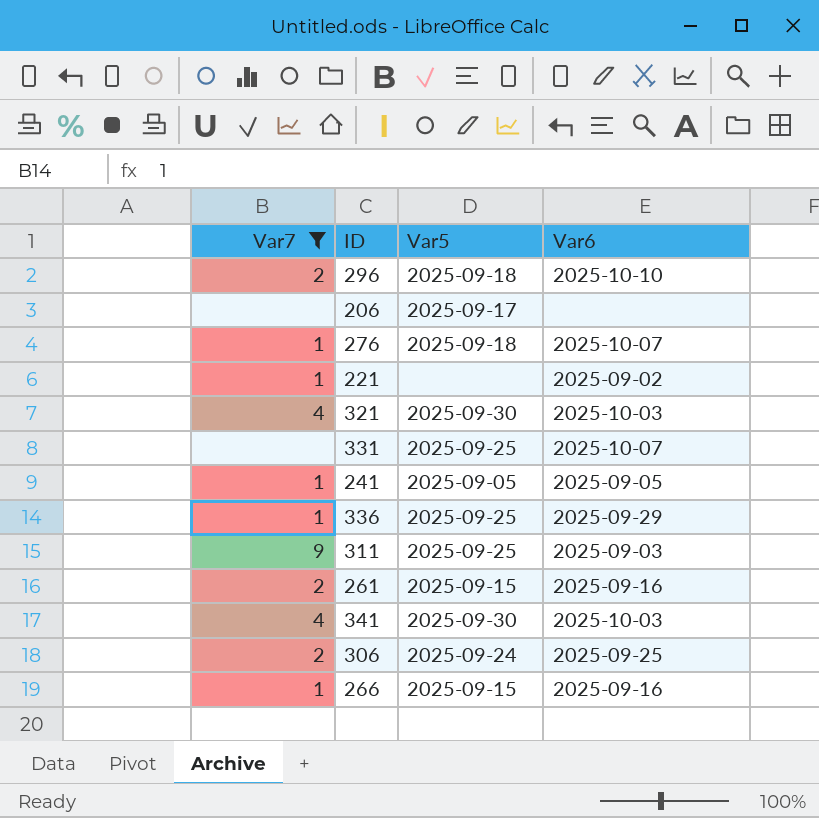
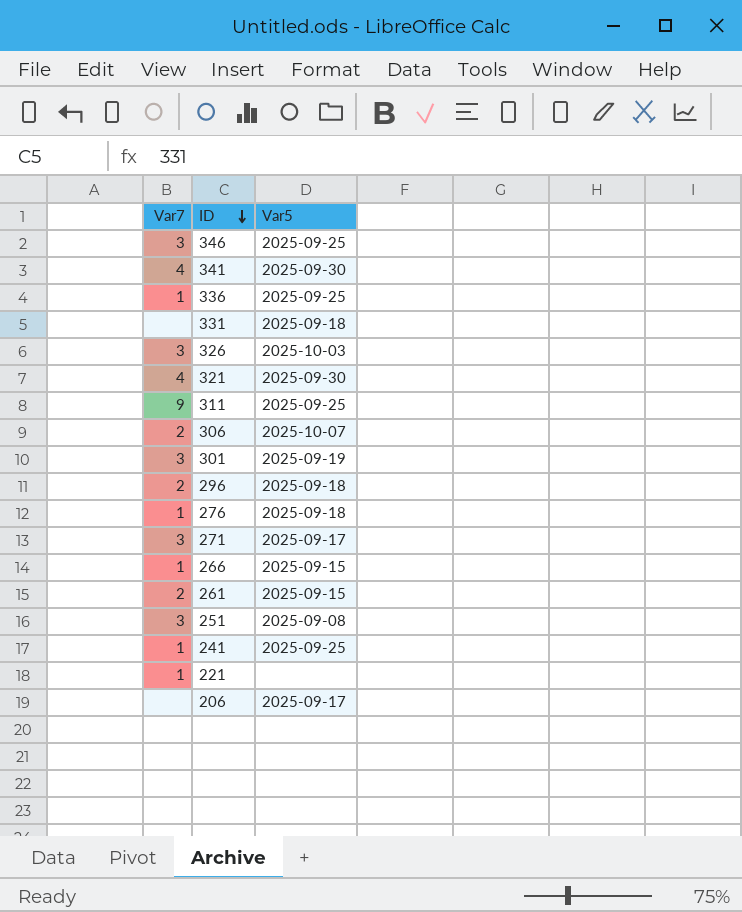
filter: Var7 != 3 -> none
row order: none -> ID descending
column Var6 | position: 4 -> none
331 | Var5: 2025-09-25 -> 2025-09-18
306 | Var5: 2025-09-24 -> 2025-10-07
241 | Var5: 2025-09-05 -> 2025-09-25

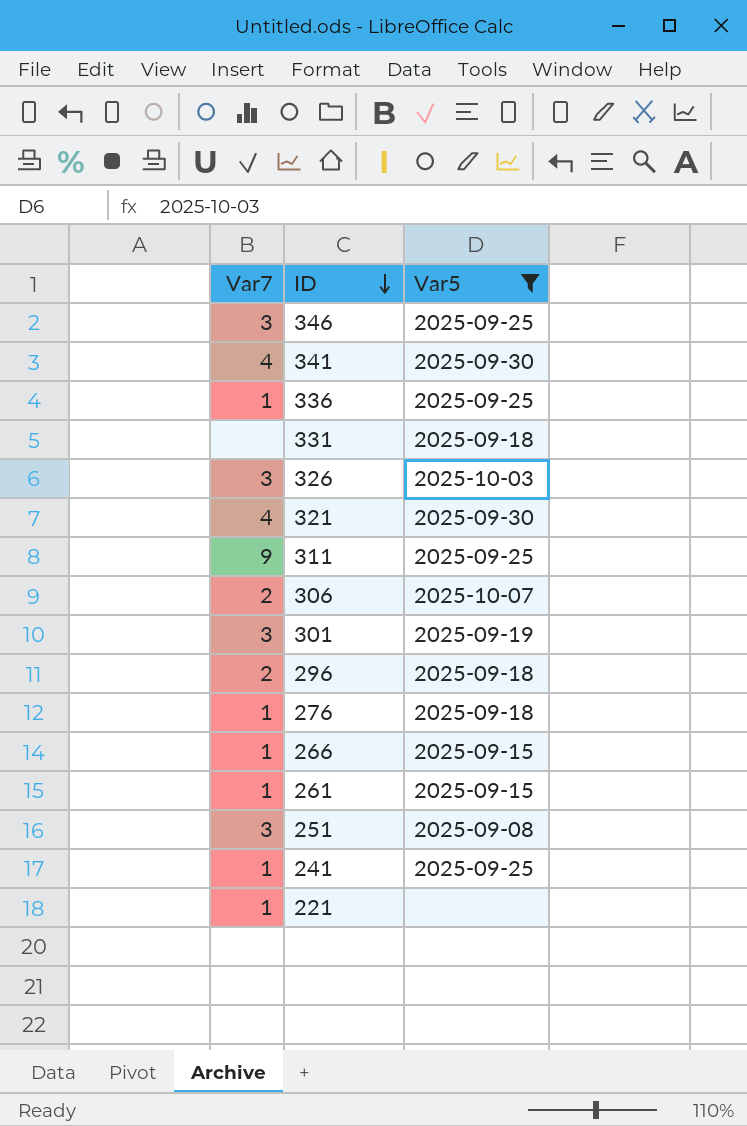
filter: none -> Var5 != 2025-09-17
261 | Var7: 2 -> 1

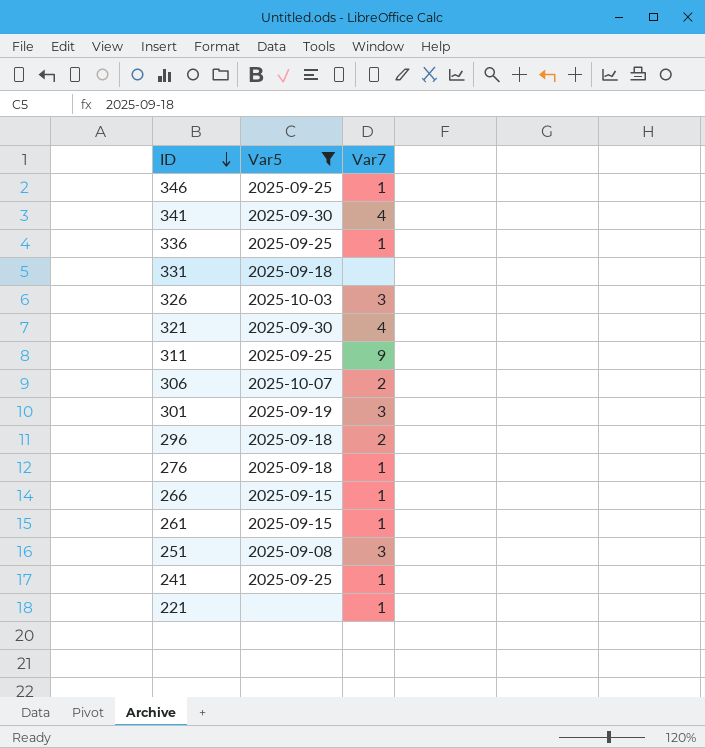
column Var7 | position: 1 -> 3
346 | Var7: 3 -> 1

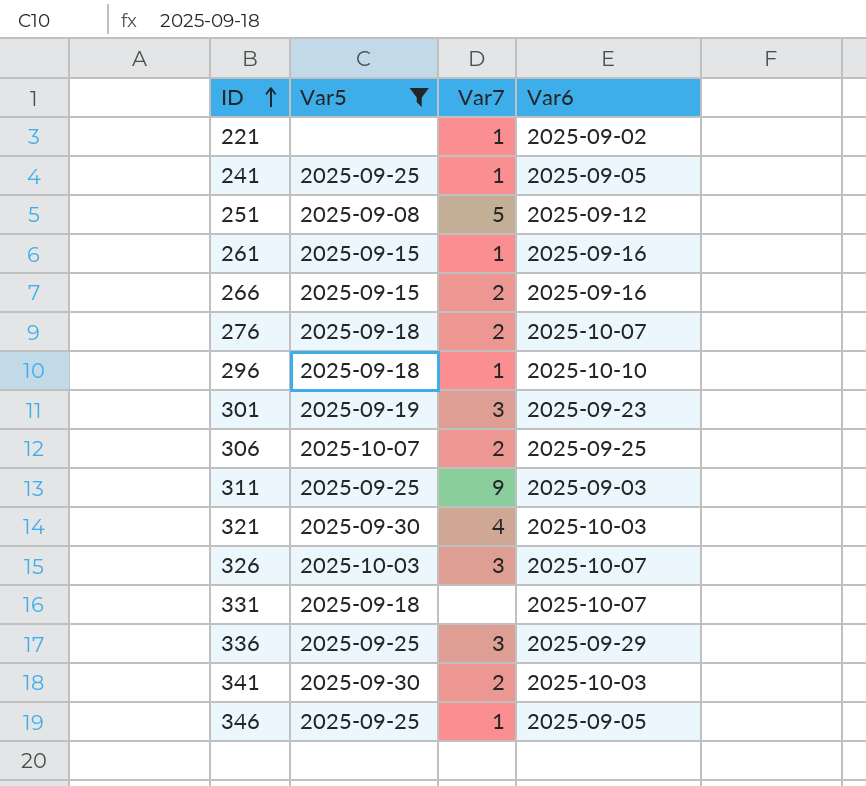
row order: ID descending -> ID ascending
column Var6 | position: none -> 4
251 | Var7: 3 -> 5
266 | Var7: 1 -> 2
276 | Var7: 1 -> 2
296 | Var7: 2 -> 1
336 | Var7: 1 -> 3
341 | Var7: 4 -> 2

